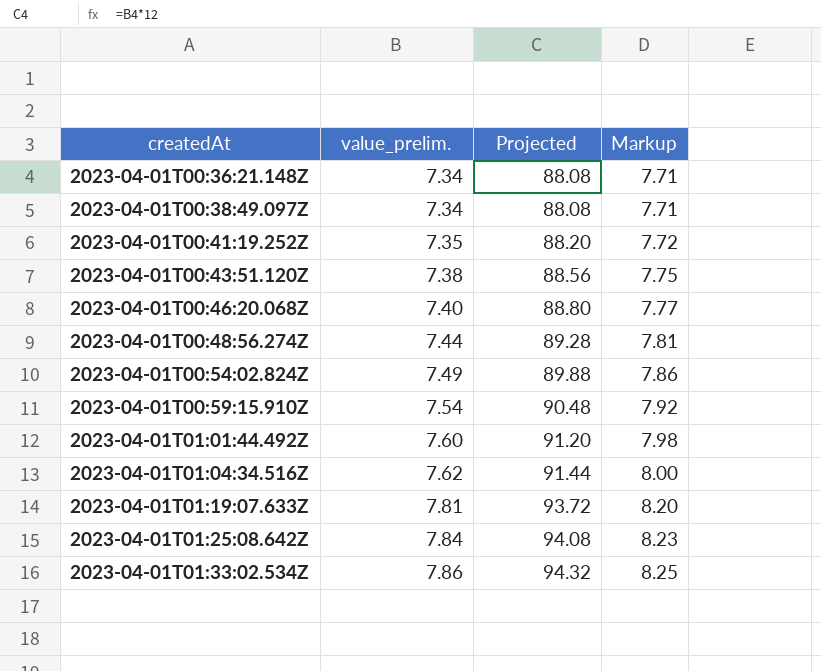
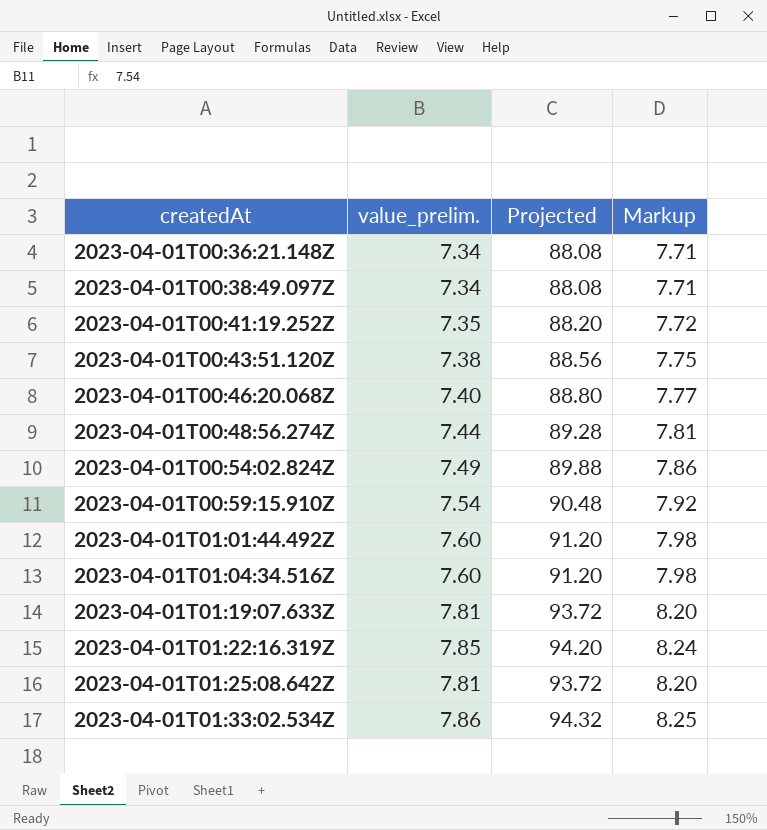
2023-04-01T01:04:34.516Z | value_prelim.: 7.62 -> 7.60
2023-04-01T01:04:34.516Z | Projected: 91.44 -> 91.20
2023-04-01T01:04:34.516Z | Markup: 8.00 -> 7.98
row 2023-04-01T01:22:16.319Z: none -> 7.85 | 94.20 | 8.24
2023-04-01T01:25:08.642Z | value_prelim.: 7.84 -> 7.81
2023-04-01T01:25:08.642Z | Projected: 94.08 -> 93.72
2023-04-01T01:25:08.642Z | Markup: 8.23 -> 8.20

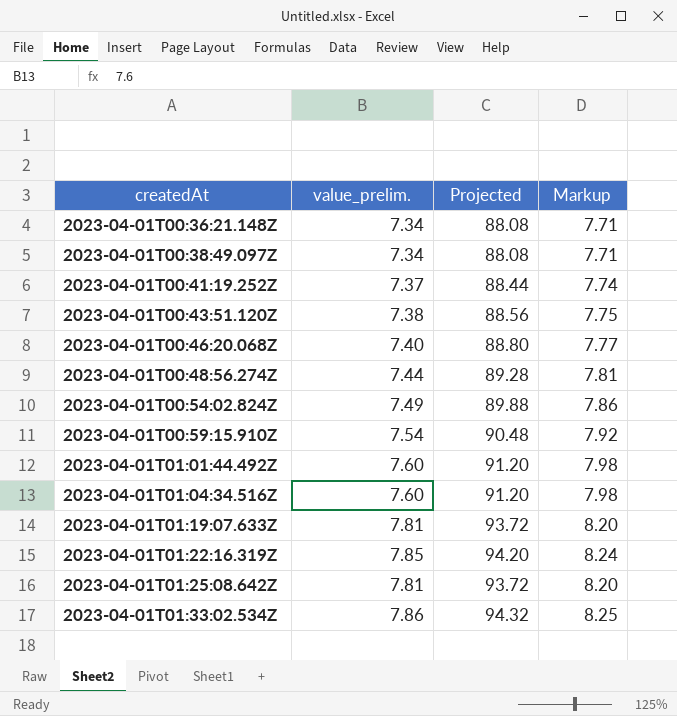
2023-04-01T00:41:19.252Z | value_prelim.: 7.35 -> 7.37
2023-04-01T00:41:19.252Z | Projected: 88.20 -> 88.44
2023-04-01T00:41:19.252Z | Markup: 7.72 -> 7.74

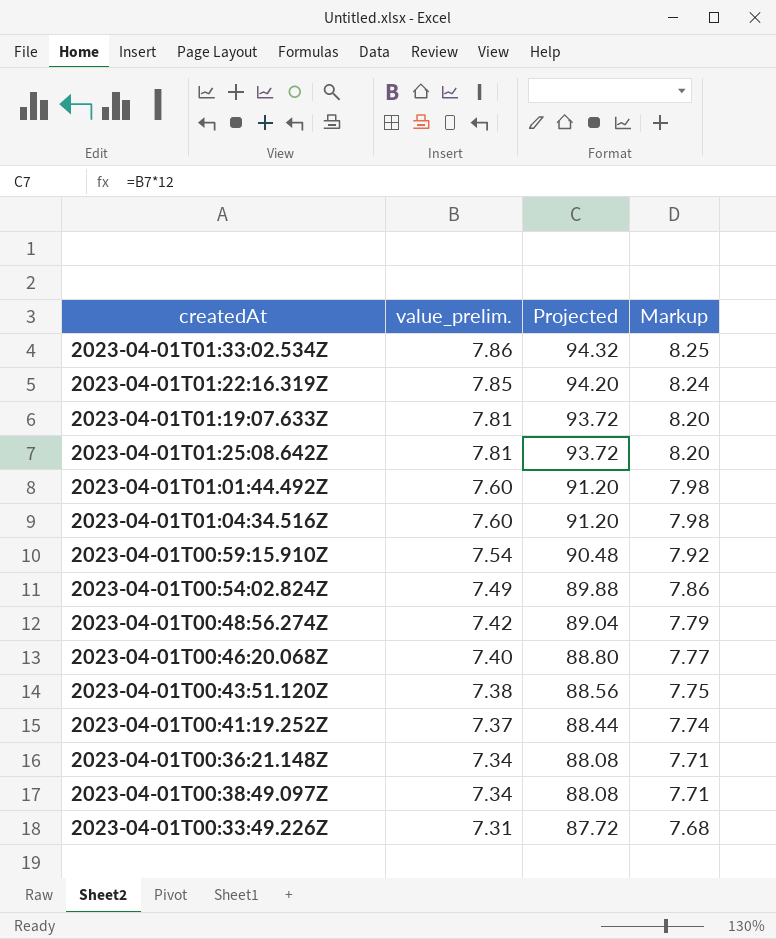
row order: createdAt ascending -> value_prelim. descending
2023-04-01T00:48:56.274Z | value_prelim.: 7.44 -> 7.42
2023-04-01T00:48:56.274Z | Projected: 89.28 -> 89.04
2023-04-01T00:48:56.274Z | Markup: 7.81 -> 7.79
row 2023-04-01T00:33:49.226Z: none -> 7.31 | 87.72 | 7.68

